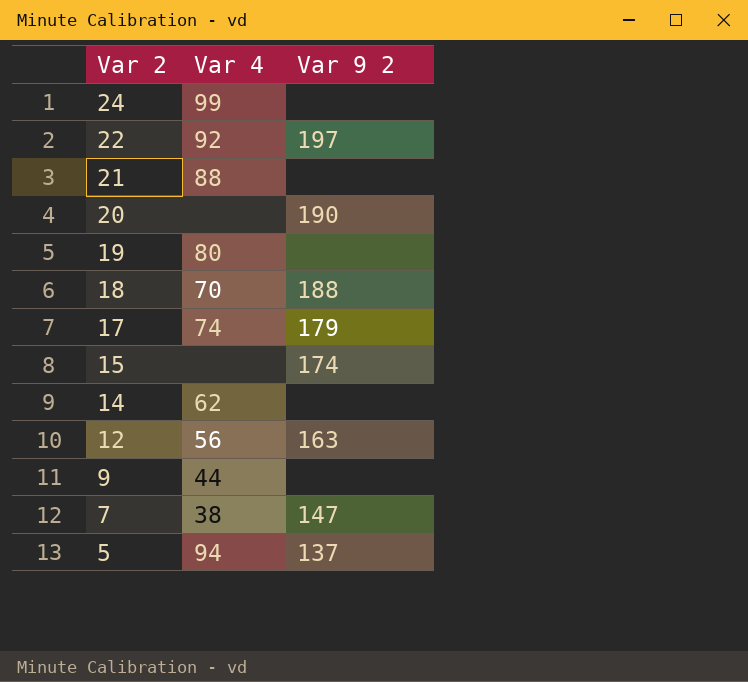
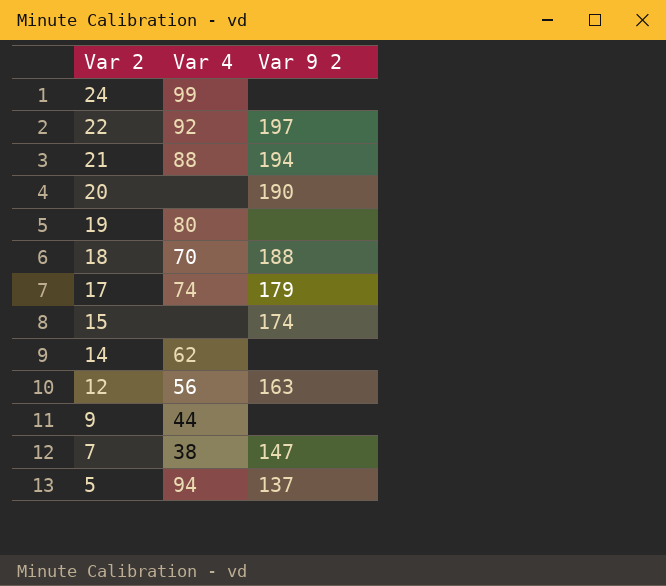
21 | Var 9 2: none -> 194

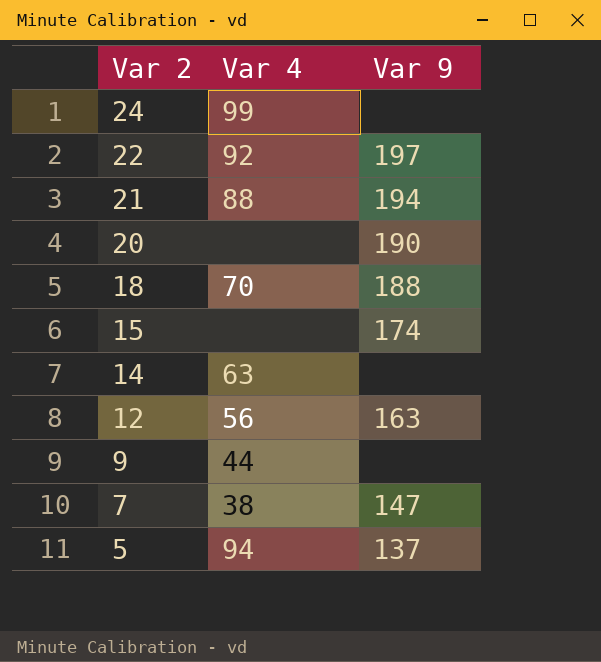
column name: Var 9 2 -> Var 9
row 19: 80 | none -> none
row 17: 74 | 179 -> none
14 | Var 4: 62 -> 63

